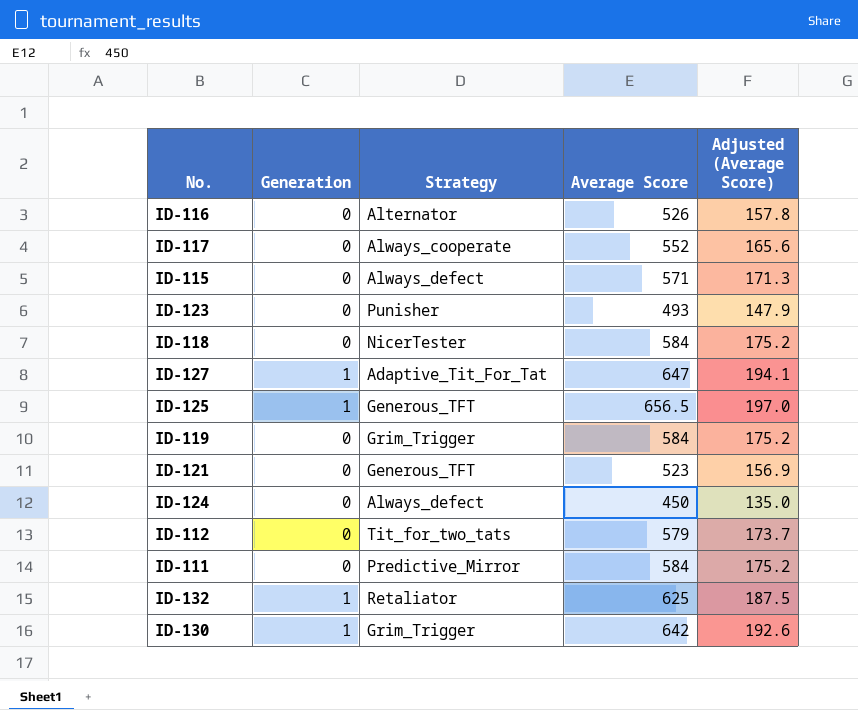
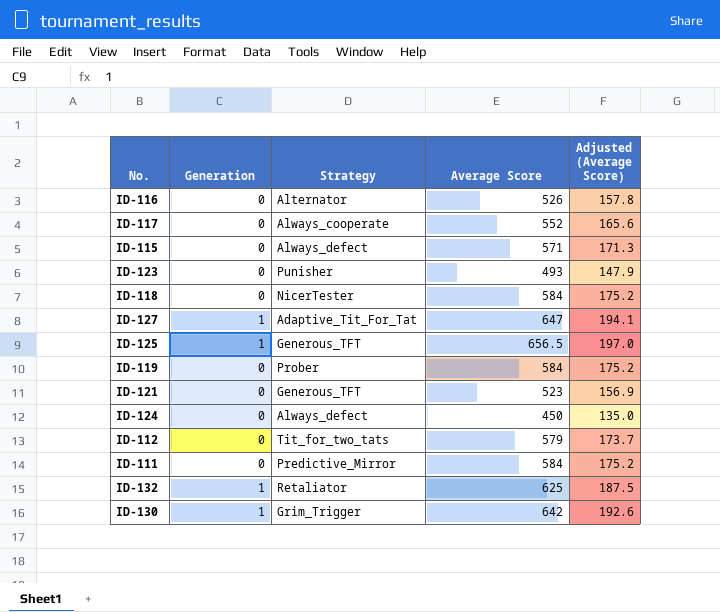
ID-119 | Strategy: Grim_Trigger -> Prober

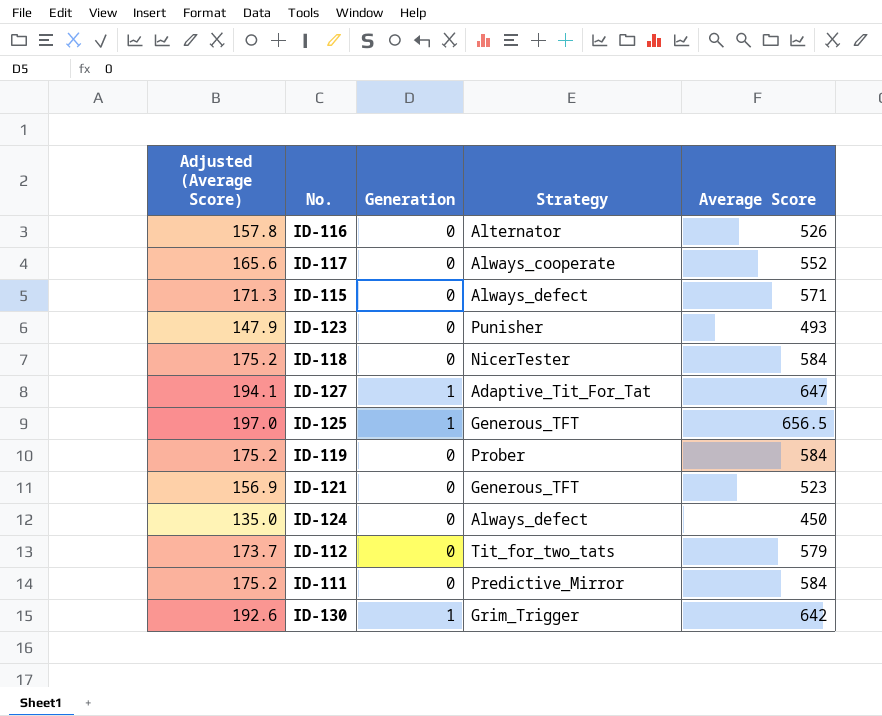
column Adjusted (Average Score) | position: 5 -> 1
row ID-132: 1 | Retaliator | 625 | 187.5 -> none

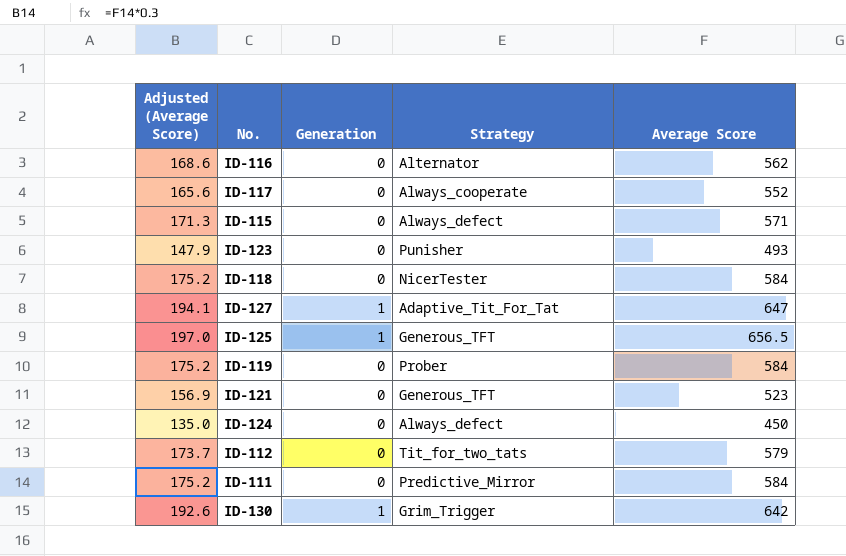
ID-116 | Adjusted (Average Score): 157.8 -> 168.6
ID-116 | Average Score: 526 -> 562

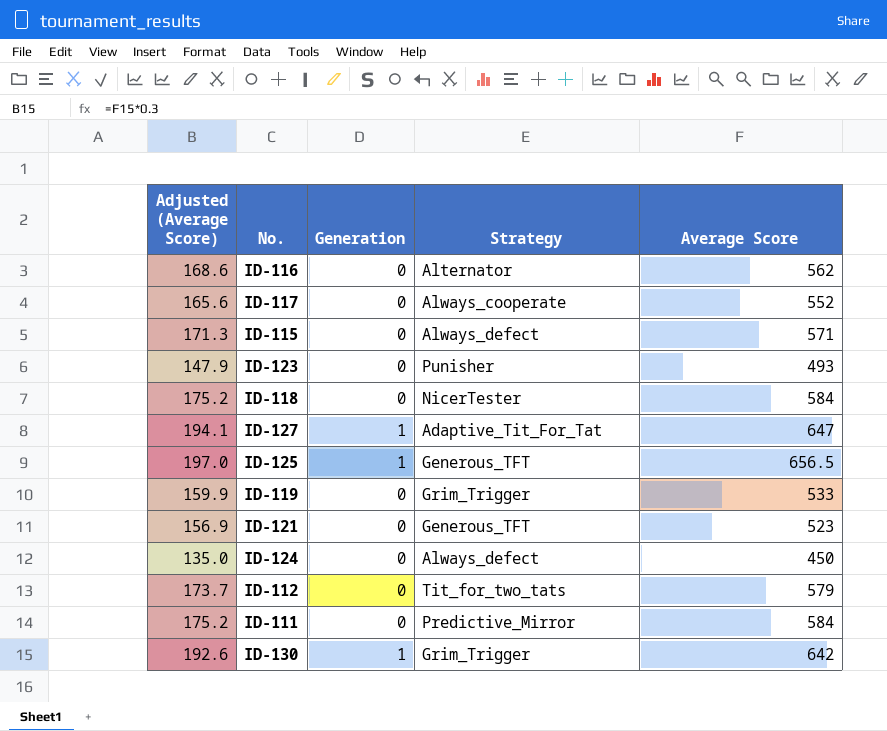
ID-119 | Adjusted (Average Score): 175.2 -> 159.9
ID-119 | Strategy: Prober -> Grim_Trigger
ID-119 | Average Score: 584 -> 533

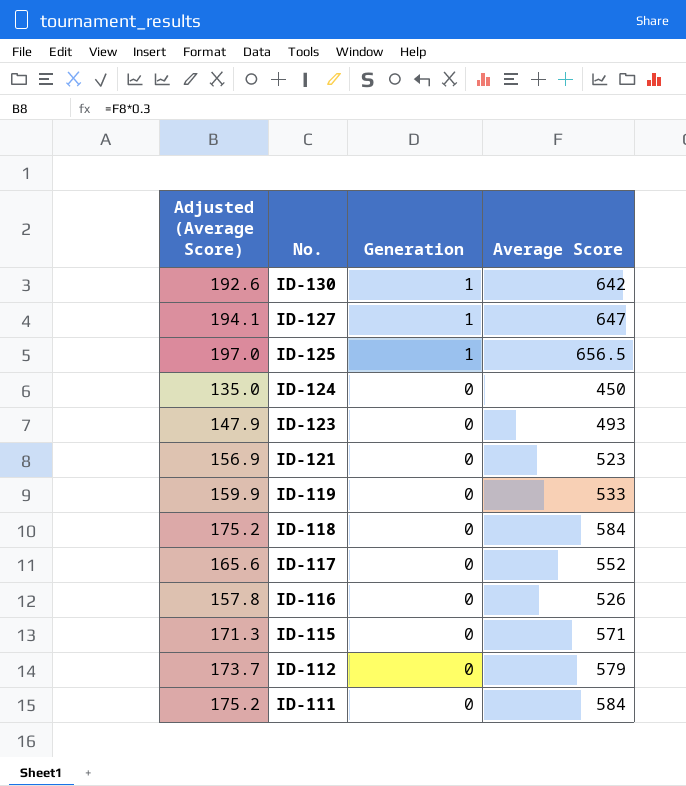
row order: none -> No. descending
column Strategy | position: 4 -> none
ID-116 | Adjusted (Average Score): 168.6 -> 157.8
ID-116 | Average Score: 562 -> 526

